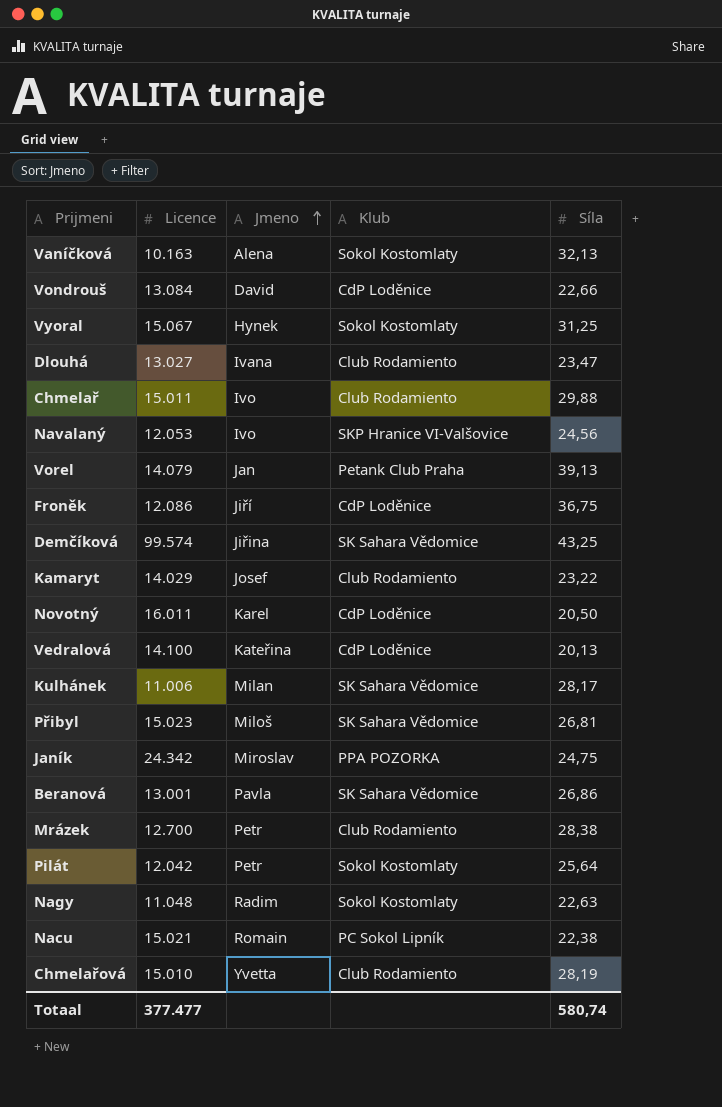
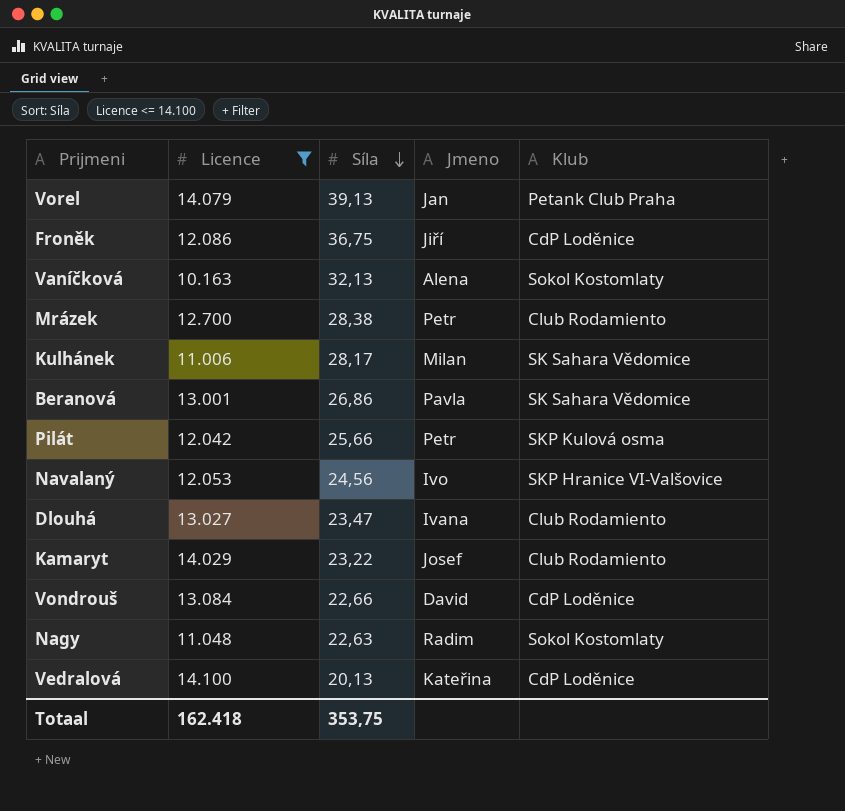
filter: none -> Licence <= 14.100
row order: Jmeno ascending -> Síla descending
column Síla | position: 5 -> 3
Pilát | Síla: 25,64 -> 25,66
Pilát | Klub: Sokol Kostomlaty -> SKP Kulová osma
Totaal | Licence: 377.477 -> 162.418
Totaal | Síla: 580,74 -> 353,75

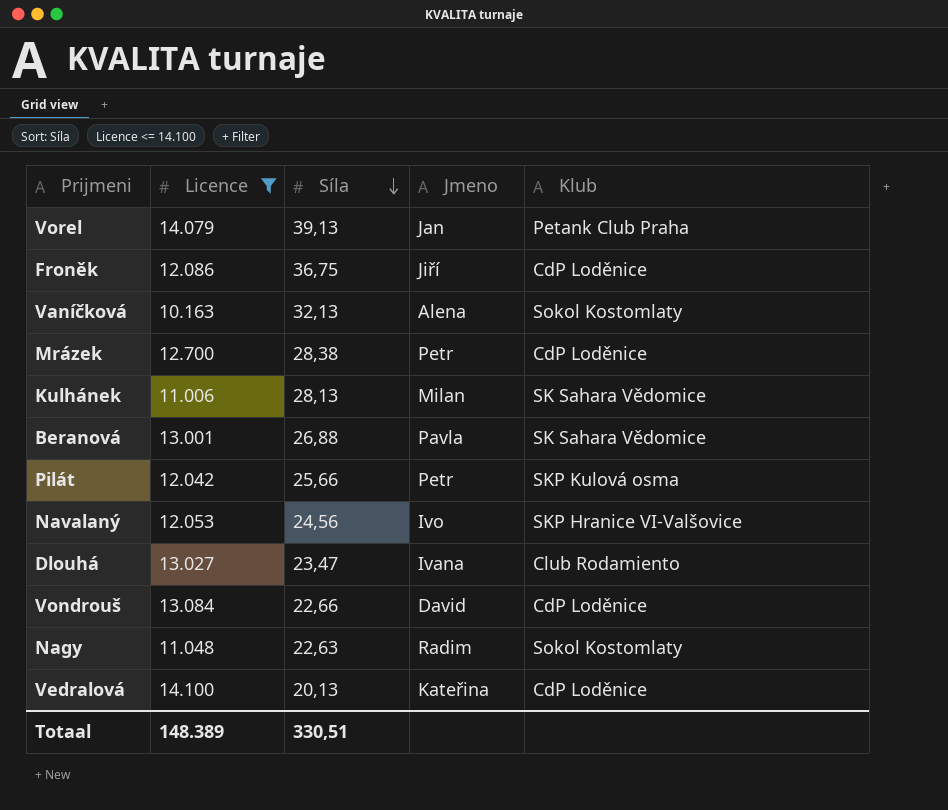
row Kamaryt: 14.029 | 23,22 | Josef | Club Rodamiento -> none
Mrázek | Klub: Club Rodamiento -> CdP Loděnice
Kulhánek | Síla: 28,17 -> 28,13
Beranová | Síla: 26,86 -> 26,88
Totaal | Licence: 162.418 -> 148.389
Totaal | Síla: 353,75 -> 330,51

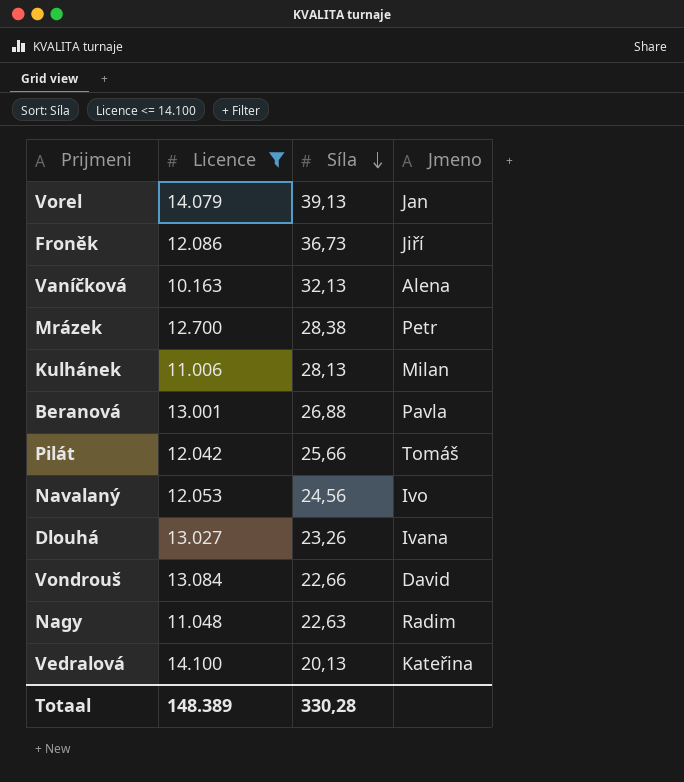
column Klub | position: 5 -> none
Froněk | Síla: 36,75 -> 36,73
Pilát | Jmeno: Petr -> Tomáš
Dlouhá | Síla: 23,47 -> 23,26
Totaal | Síla: 330,51 -> 330,28

